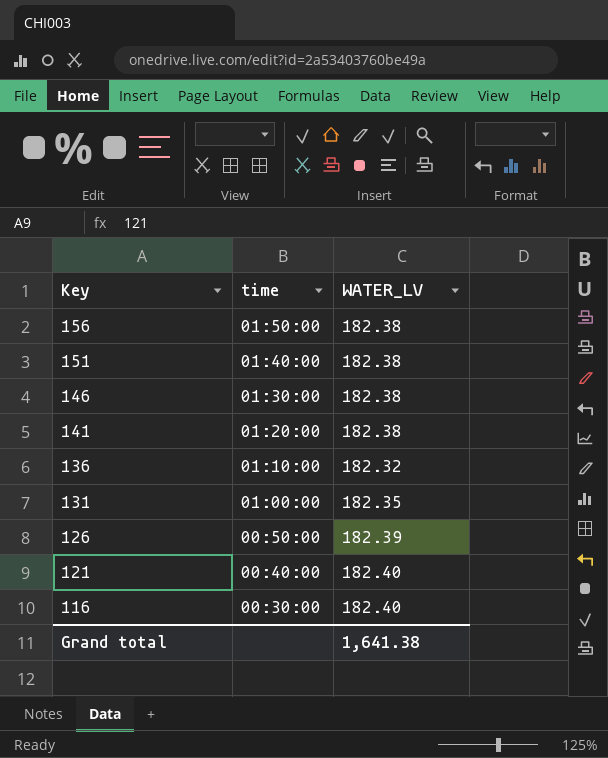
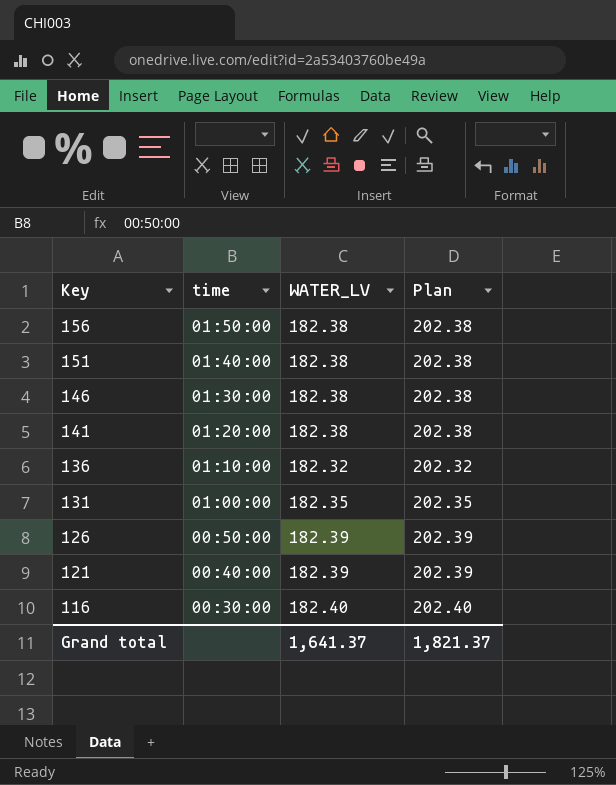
column Plan | formula: none -> [WATER_LV] + 20
121 | WATER_LV: 182.40 -> 182.39
Grand total | WATER_LV: 1,641.38 -> 1,641.37

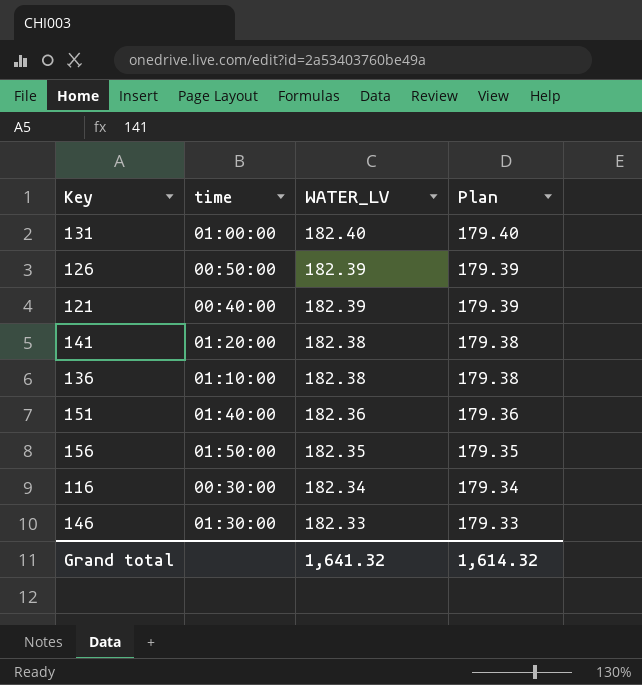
row order: Key descending -> WATER_LV descending
column Plan | formula: [WATER_LV] + 20 -> [WATER_LV] - 3
131 | WATER_LV: 182.35 -> 182.40
136 | WATER_LV: 182.32 -> 182.38
151 | WATER_LV: 182.38 -> 182.36
156 | WATER_LV: 182.38 -> 182.35
116 | WATER_LV: 182.40 -> 182.34
146 | WATER_LV: 182.38 -> 182.33
Grand total | WATER_LV: 1,641.37 -> 1,641.32
Grand total | Plan: 1,821.37 -> 1,614.32

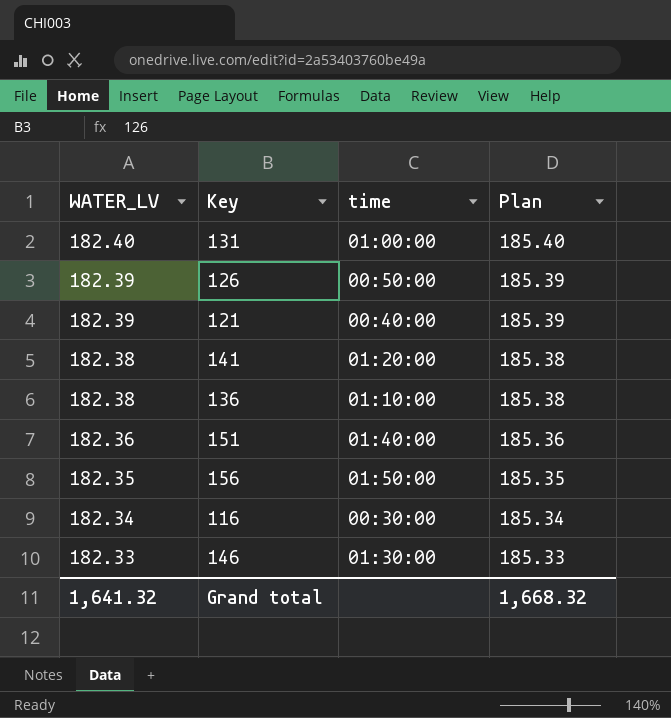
column WATER_LV | position: 3 -> 1
column Plan | formula: [WATER_LV] - 3 -> [WATER_LV] + 3
Grand total | Plan: 1,614.32 -> 1,668.32

